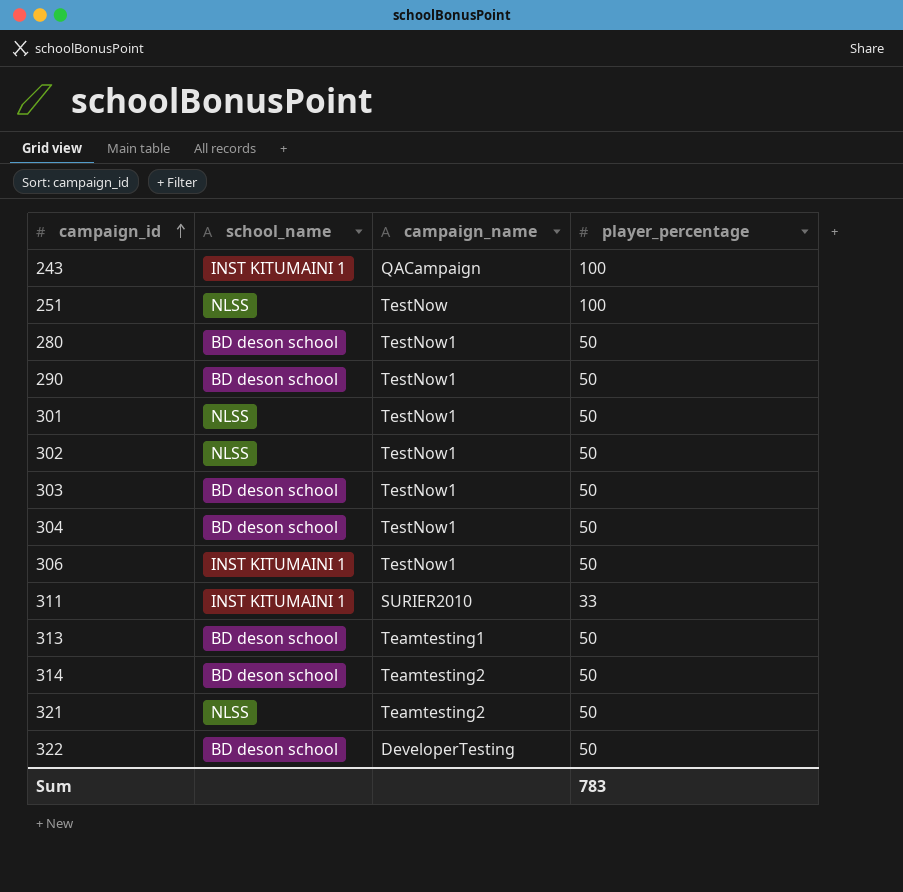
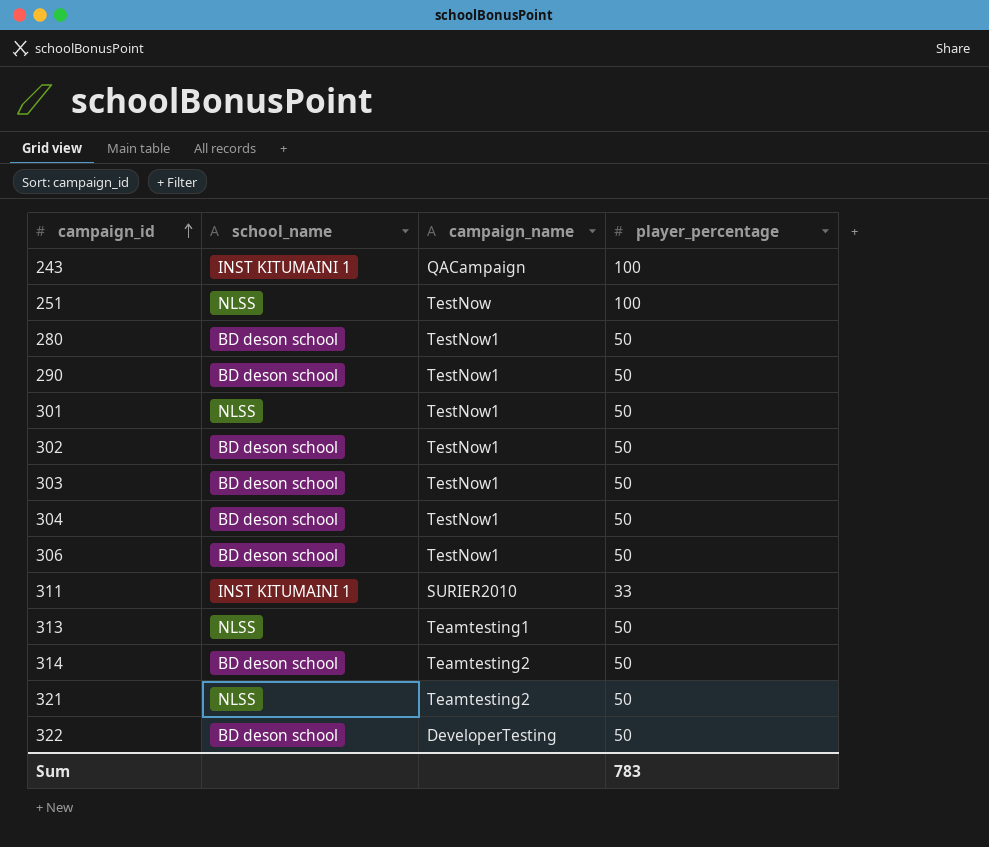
302 | school_name: NLSS -> BD deson school
306 | school_name: INST KITUMAINI 1 -> BD deson school
313 | school_name: BD deson school -> NLSS

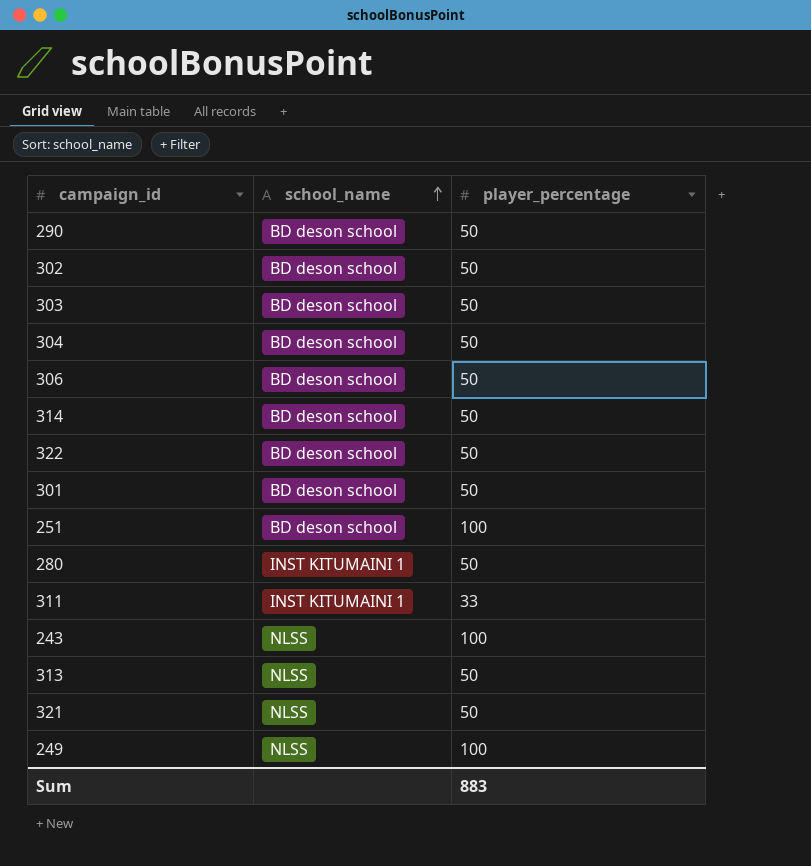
row order: campaign_id ascending -> school_name ascending
column campaign_name | position: 3 -> none
301 | school_name: NLSS -> BD deson school
251 | school_name: NLSS -> BD deson school
280 | school_name: BD deson school -> INST KITUMAINI 1
243 | school_name: INST KITUMAINI 1 -> NLSS
row 249: none -> NLSS | 100
Sum | player_percentage: 783 -> 883

